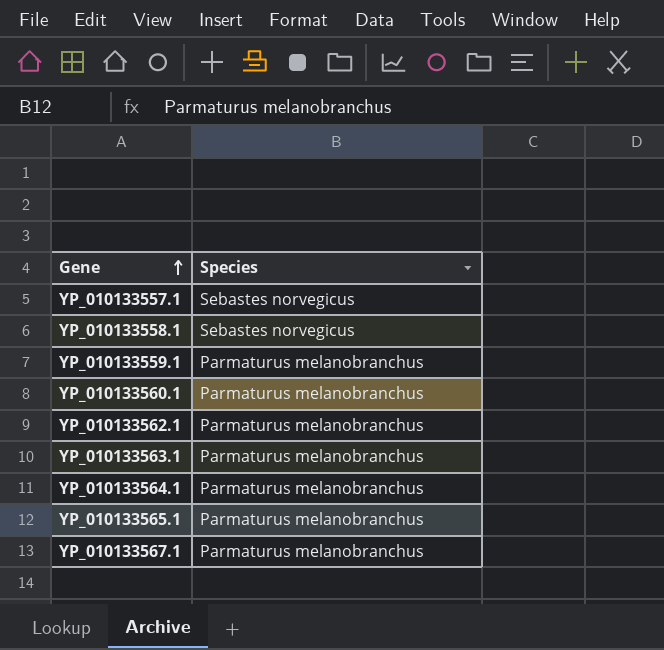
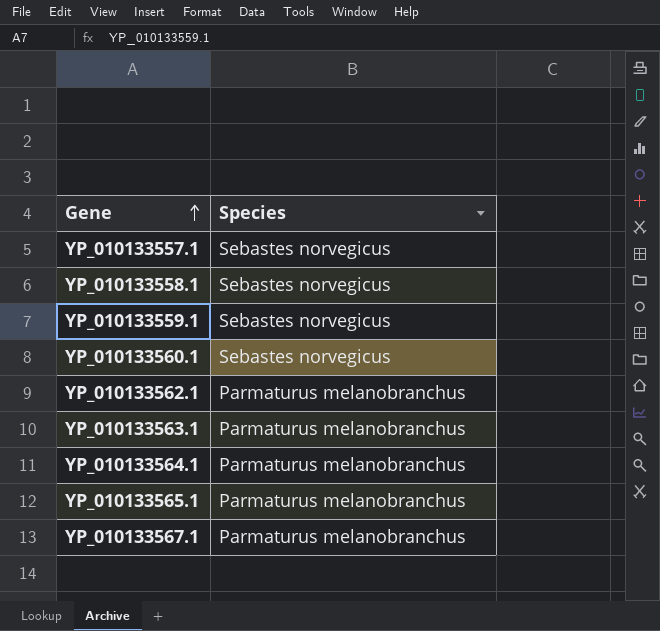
YP_010133559.1 | Species: Parmaturus melanobranchus -> Sebastes norvegicus
YP_010133560.1 | Species: Parmaturus melanobranchus -> Sebastes norvegicus

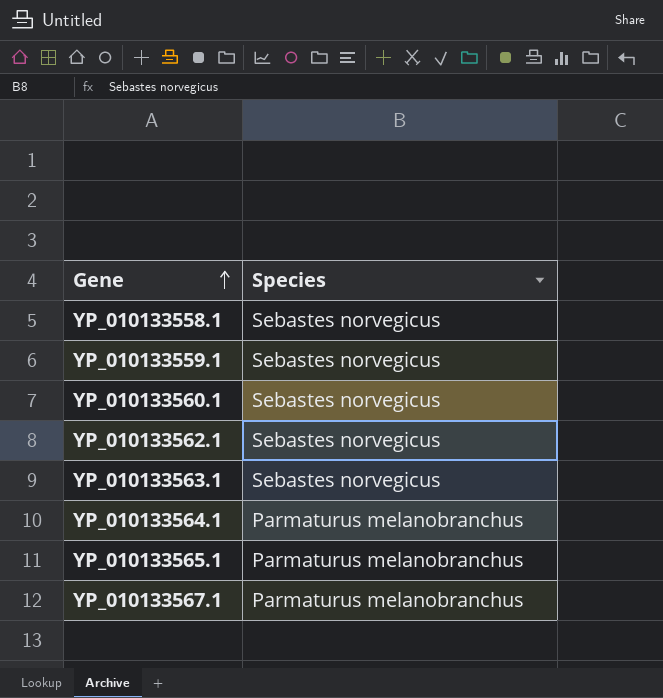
row YP_010133557.1: Sebastes norvegicus -> none
YP_010133562.1 | Species: Parmaturus melanobranchus -> Sebastes norvegicus
YP_010133563.1 | Species: Parmaturus melanobranchus -> Sebastes norvegicus

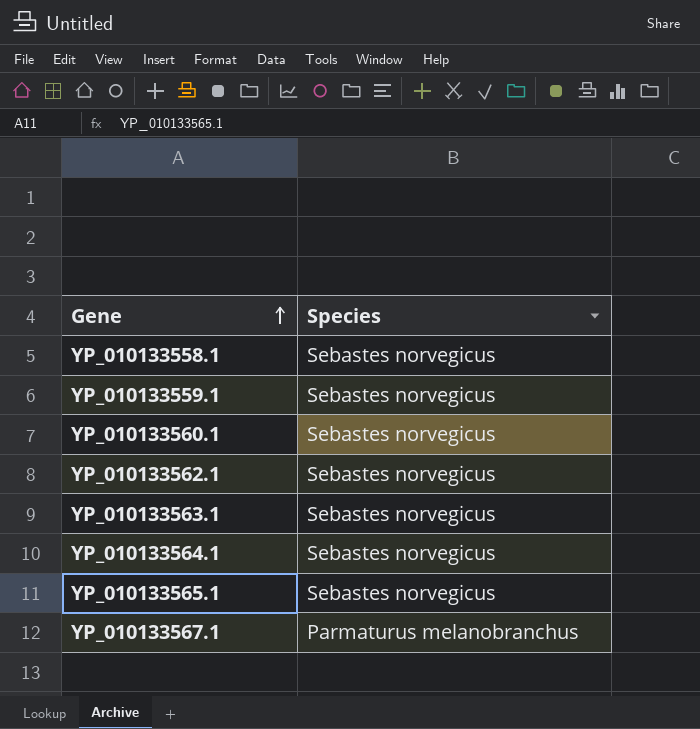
YP_010133564.1 | Species: Parmaturus melanobranchus -> Sebastes norvegicus
YP_010133565.1 | Species: Parmaturus melanobranchus -> Sebastes norvegicus

